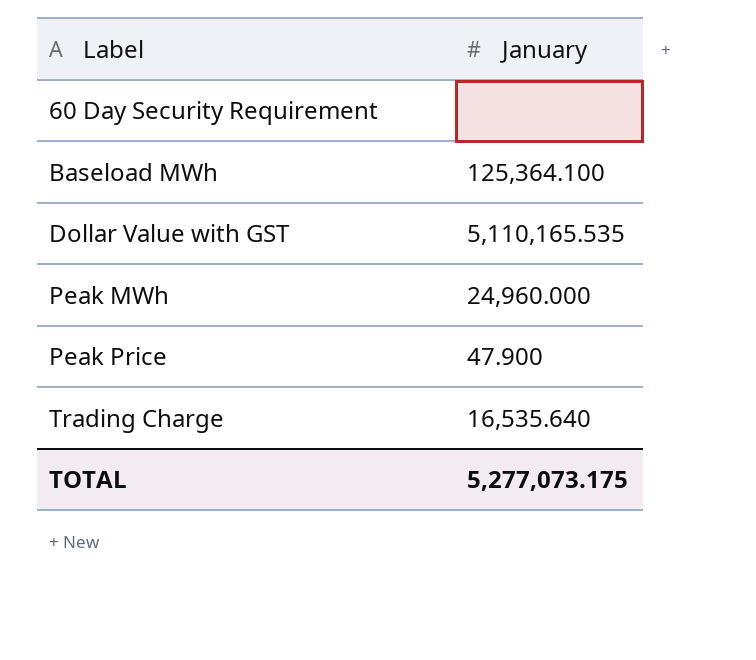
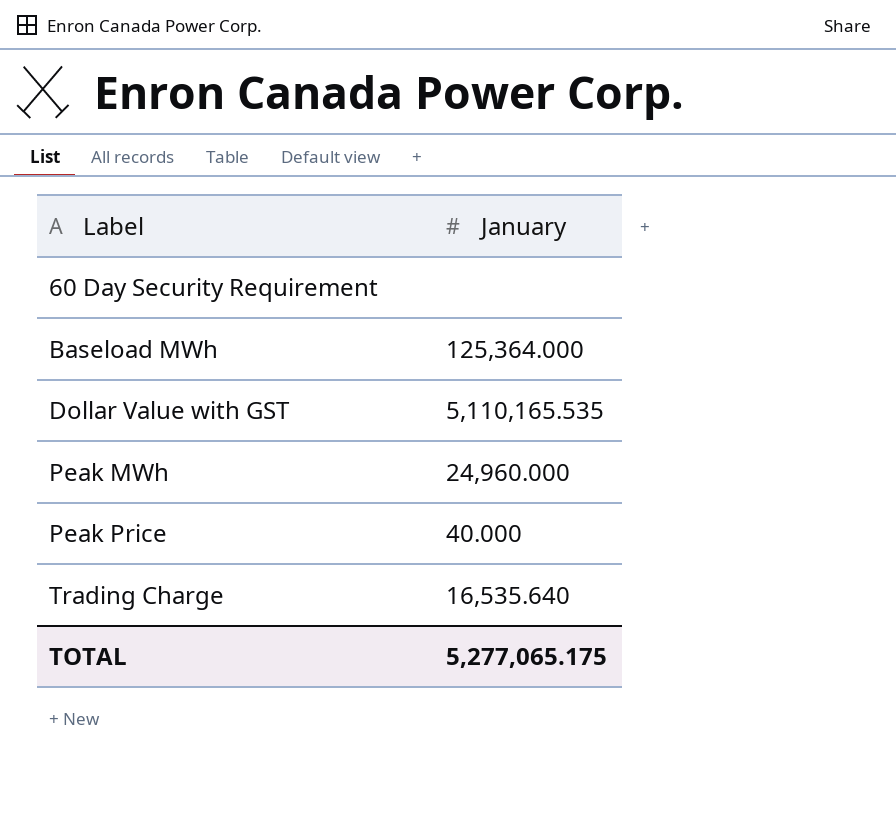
Baseload MWh | January: 125,364.100 -> 125,364.000
Peak Price | January: 47.900 -> 40.000
TOTAL | January: 5,277,073.175 -> 5,277,065.175

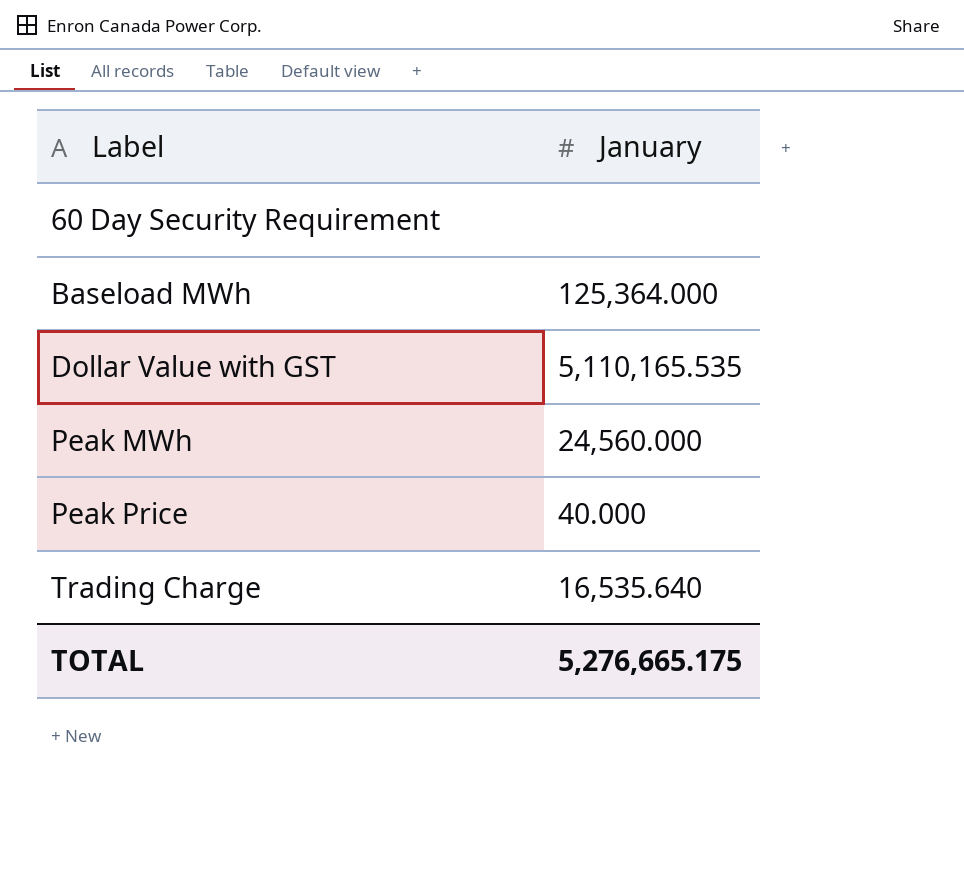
Peak MWh | January: 24,960.000 -> 24,560.000
TOTAL | January: 5,277,065.175 -> 5,276,665.175

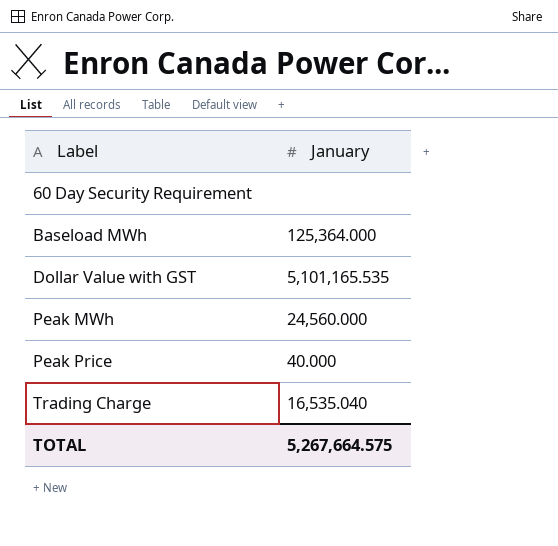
Dollar Value with GST | January: 5,110,165.535 -> 5,101,165.535
Trading Charge | January: 16,535.640 -> 16,535.040
TOTAL | January: 5,276,665.175 -> 5,267,664.575

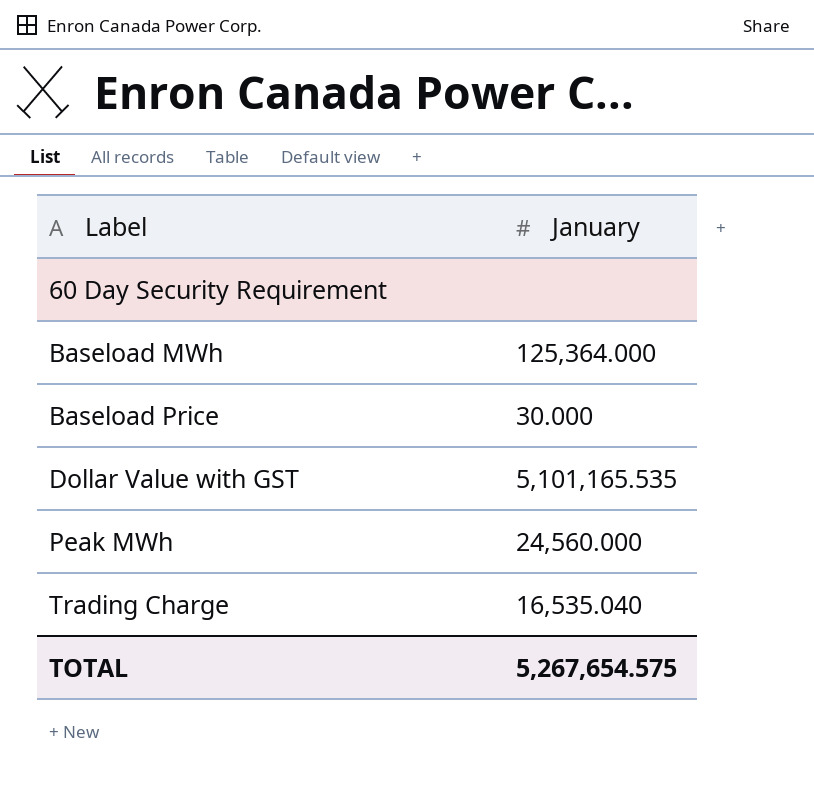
row Peak Price: 40.000 -> none
row Baseload Price: none -> 30.000
TOTAL | January: 5,267,664.575 -> 5,267,654.575

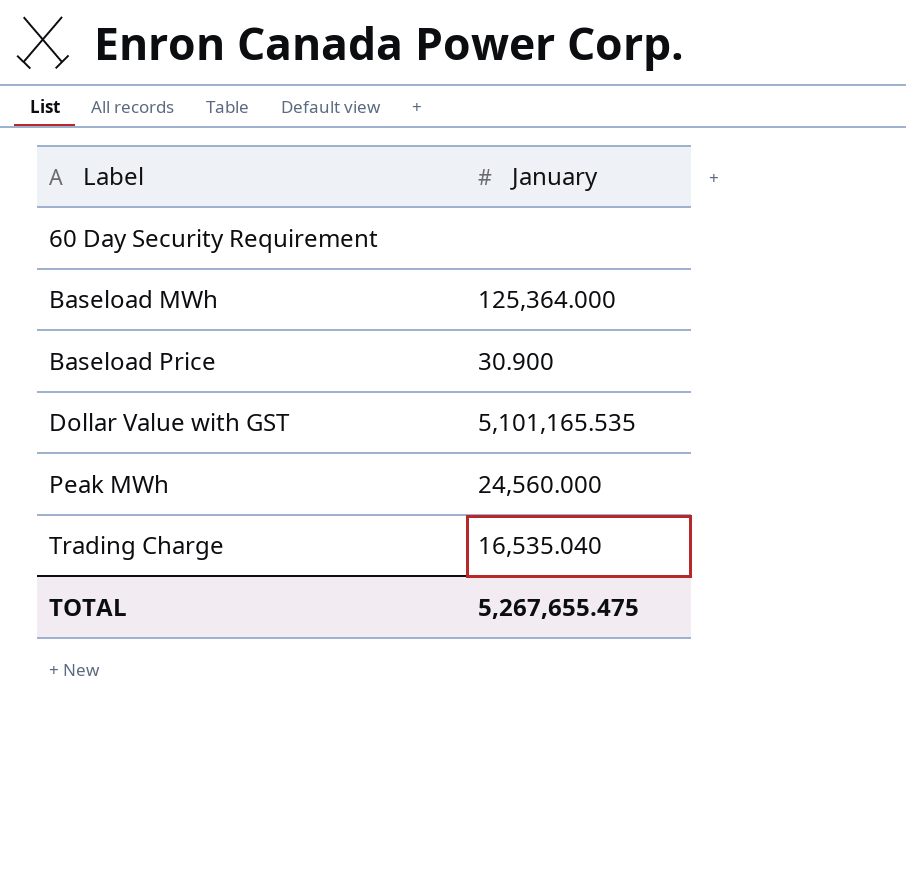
Baseload Price | January: 30.000 -> 30.900
TOTAL | January: 5,267,654.575 -> 5,267,655.475

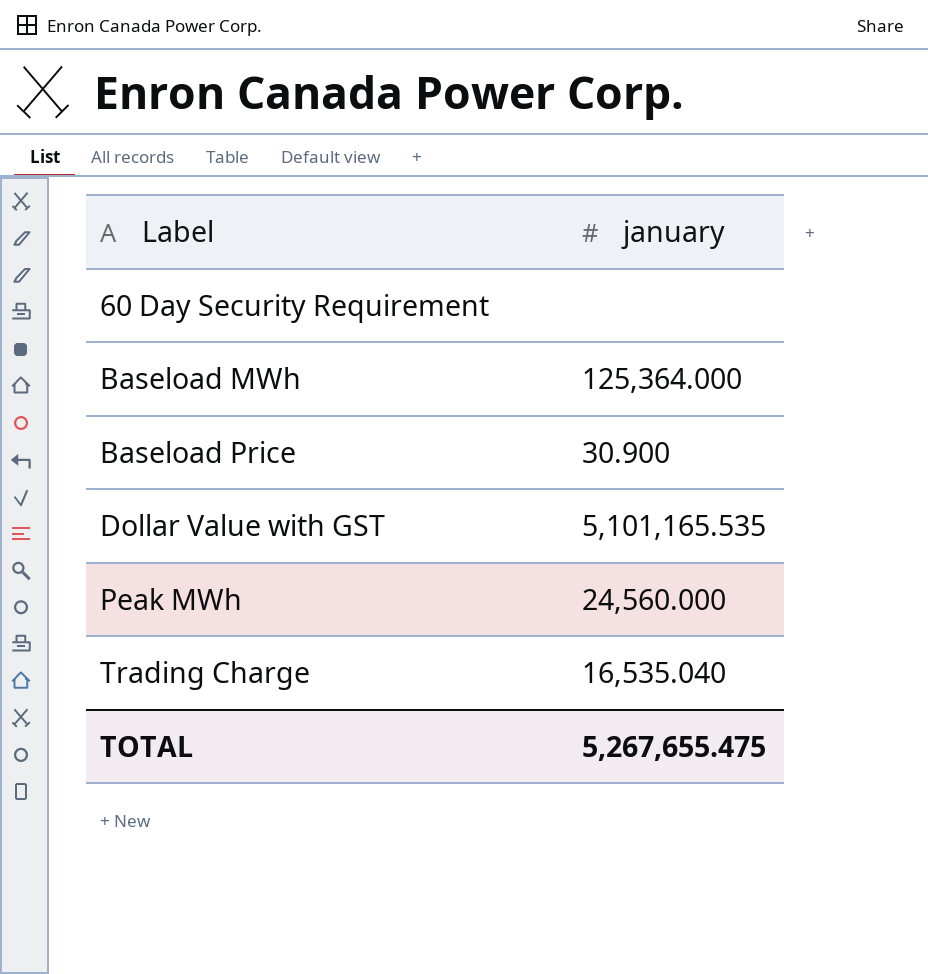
column name: January -> january

